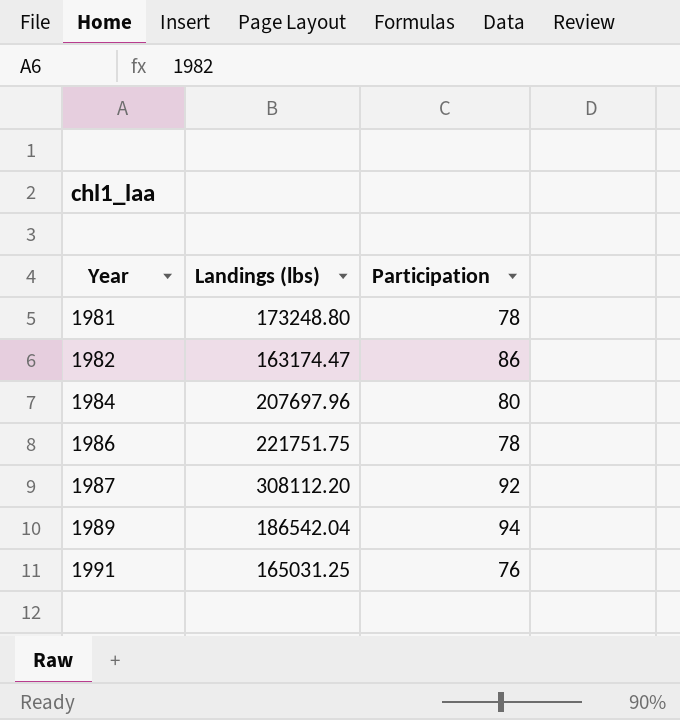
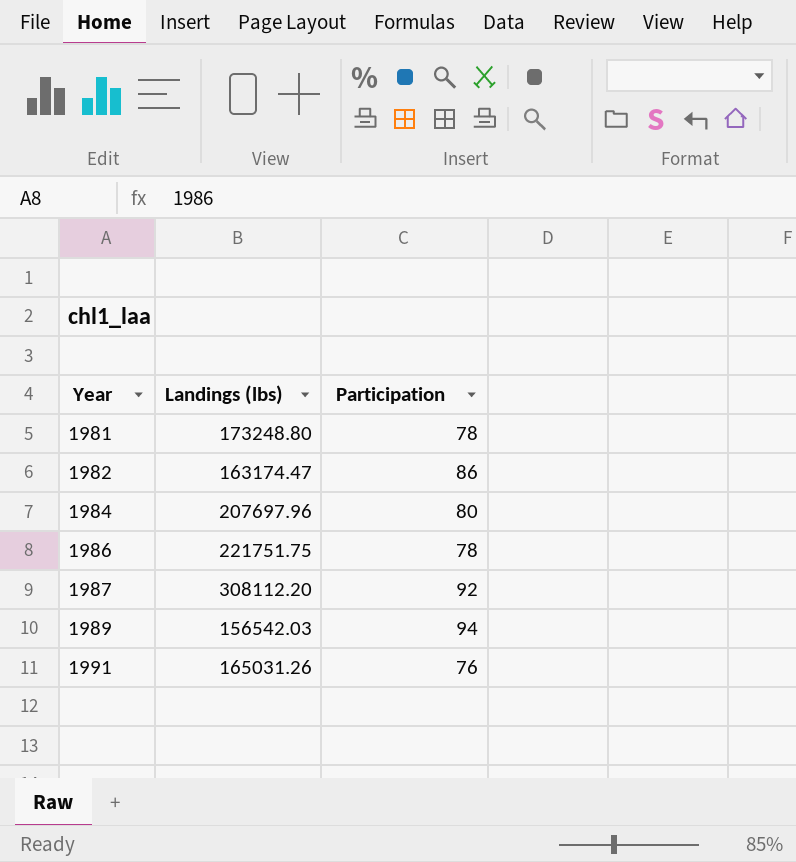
1989 | Landings (lbs): 186542.04 -> 156542.03
1991 | Landings (lbs): 165031.25 -> 165031.26

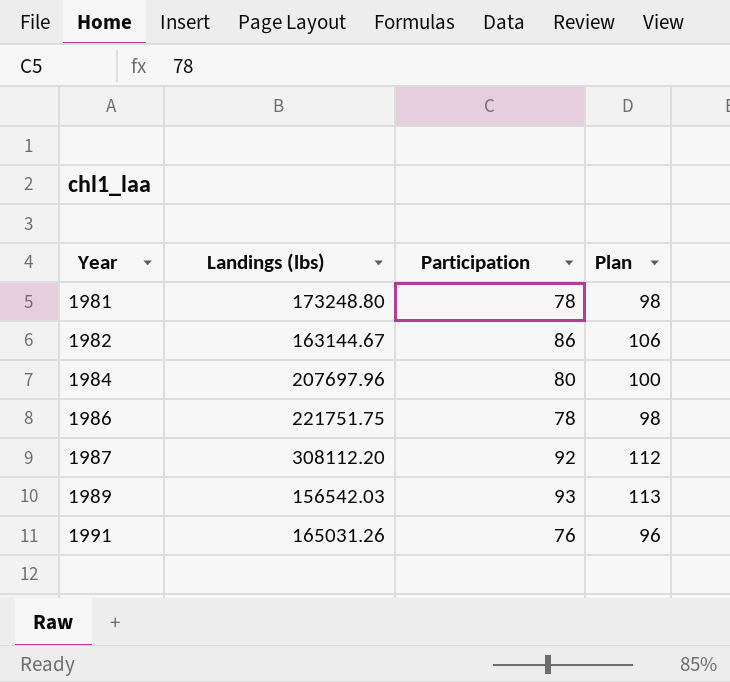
column Plan | formula: none -> [Participation] + 20
1982 | Landings (lbs): 163174.47 -> 163144.67
1989 | Participation: 94 -> 93

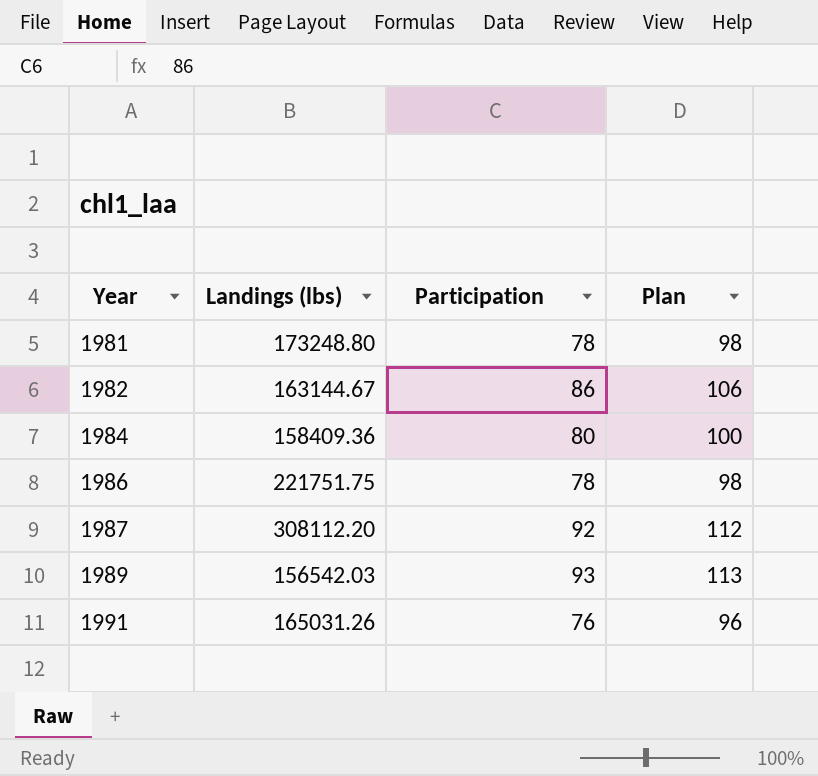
1984 | Landings (lbs): 207697.96 -> 158409.36

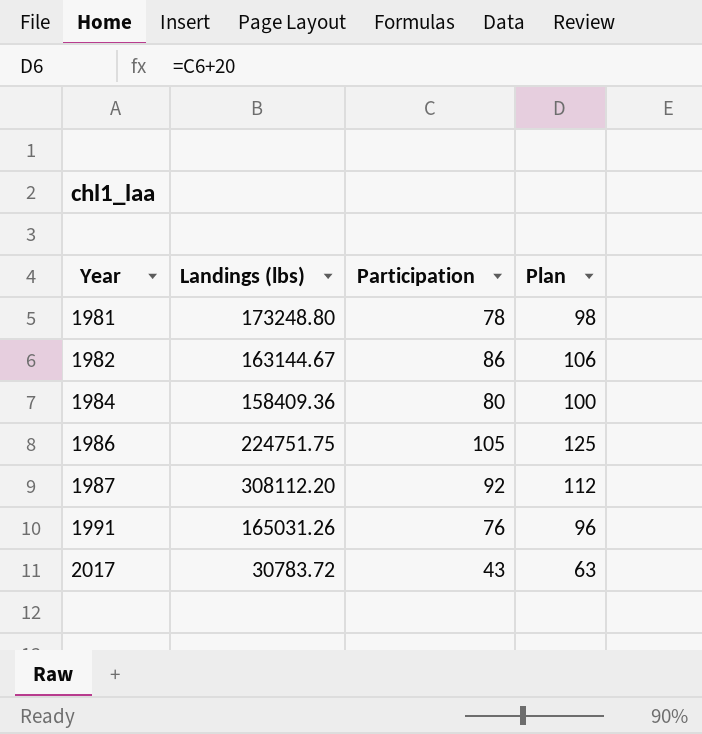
row 1989: 156542.03 | 93 | 113 -> none
1986 | Landings (lbs): 221751.75 -> 224751.75
1986 | Participation: 78 -> 105
1986 | Plan: 98 -> 125
row 2017: none -> 30783.72 | 43 | 63

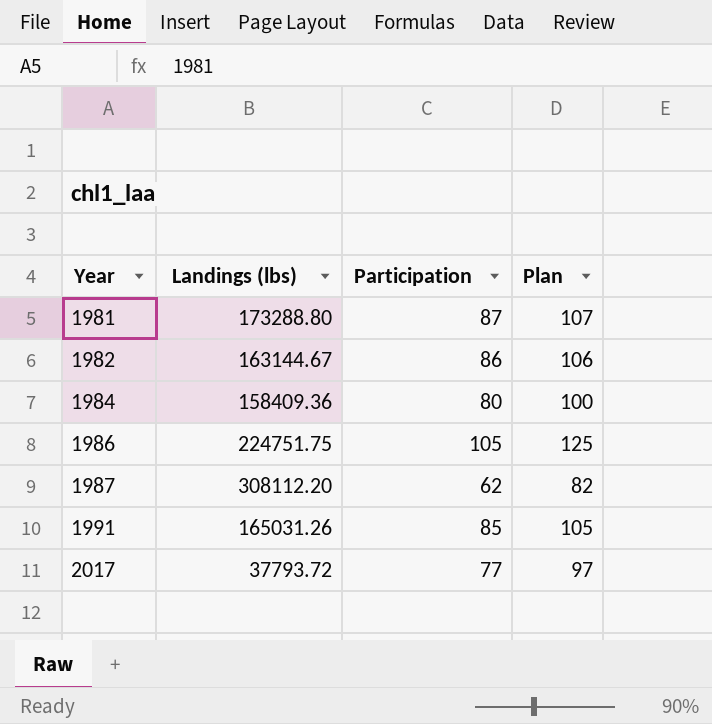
1981 | Landings (lbs): 173248.80 -> 173288.80
1981 | Participation: 78 -> 87
1981 | Plan: 98 -> 107
1987 | Participation: 92 -> 62
1987 | Plan: 112 -> 82
1991 | Participation: 76 -> 85
1991 | Plan: 96 -> 105
2017 | Landings (lbs): 30783.72 -> 37793.72
2017 | Participation: 43 -> 77
2017 | Plan: 63 -> 97

